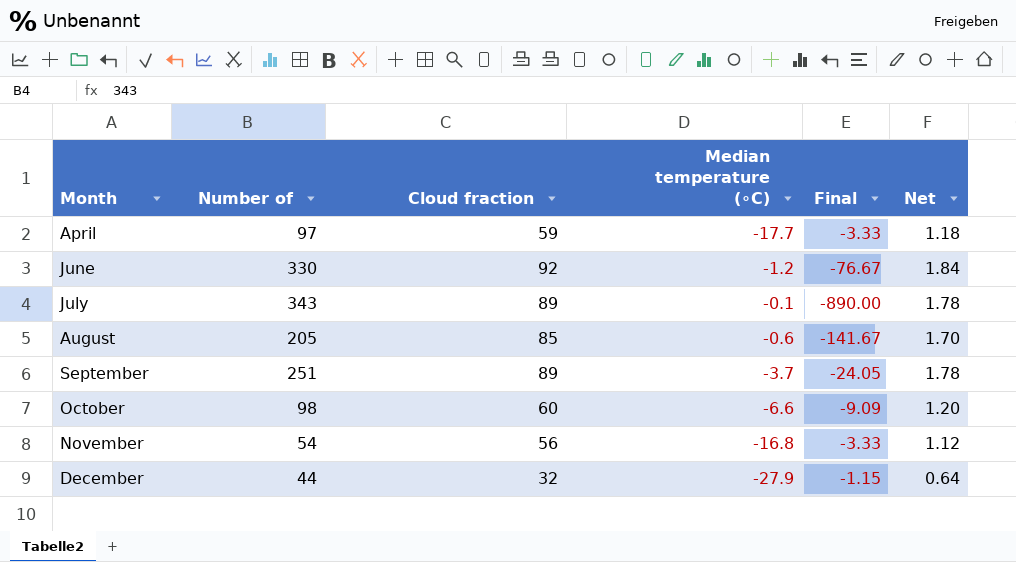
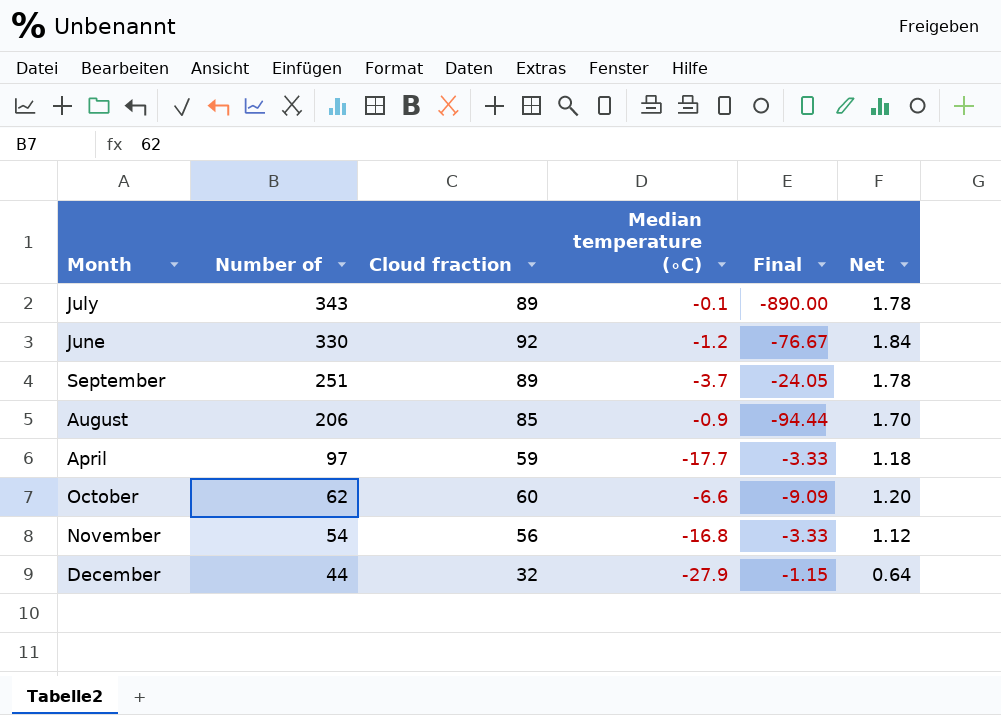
row order: Month ascending -> Number of descending
August | Number of: 205 -> 206
August | Median temperature (∘C): -0.6 -> -0.9
August | Final: -141.67 -> -94.44
October | Number of: 98 -> 62

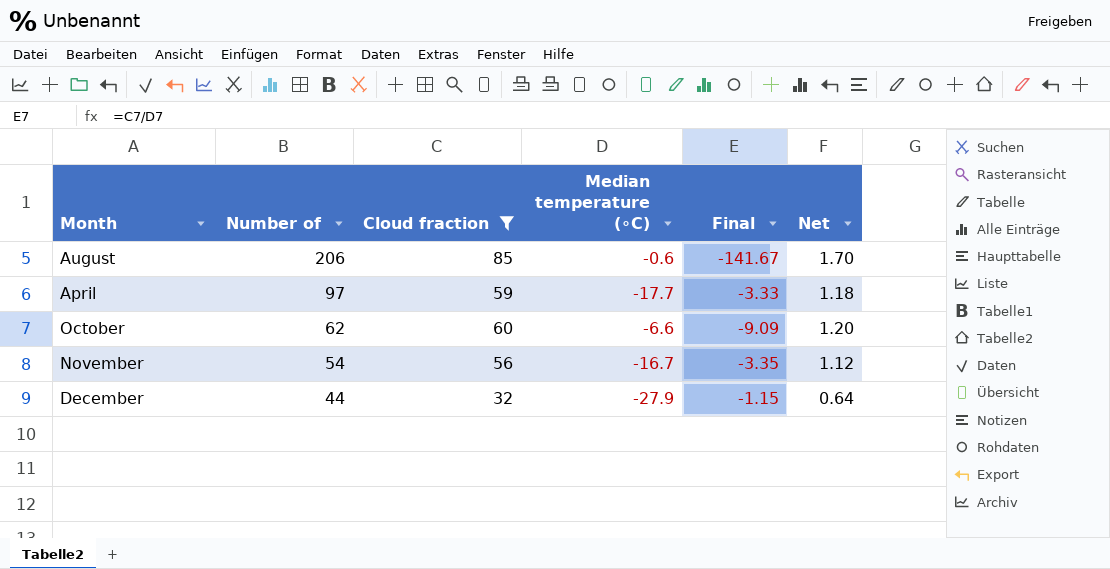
filter: none -> Cloud fraction <= 85
August | Median temperature (∘C): -0.9 -> -0.6
August | Final: -94.44 -> -141.67
November | Median temperature (∘C): -16.8 -> -16.7
November | Final: -3.33 -> -3.35

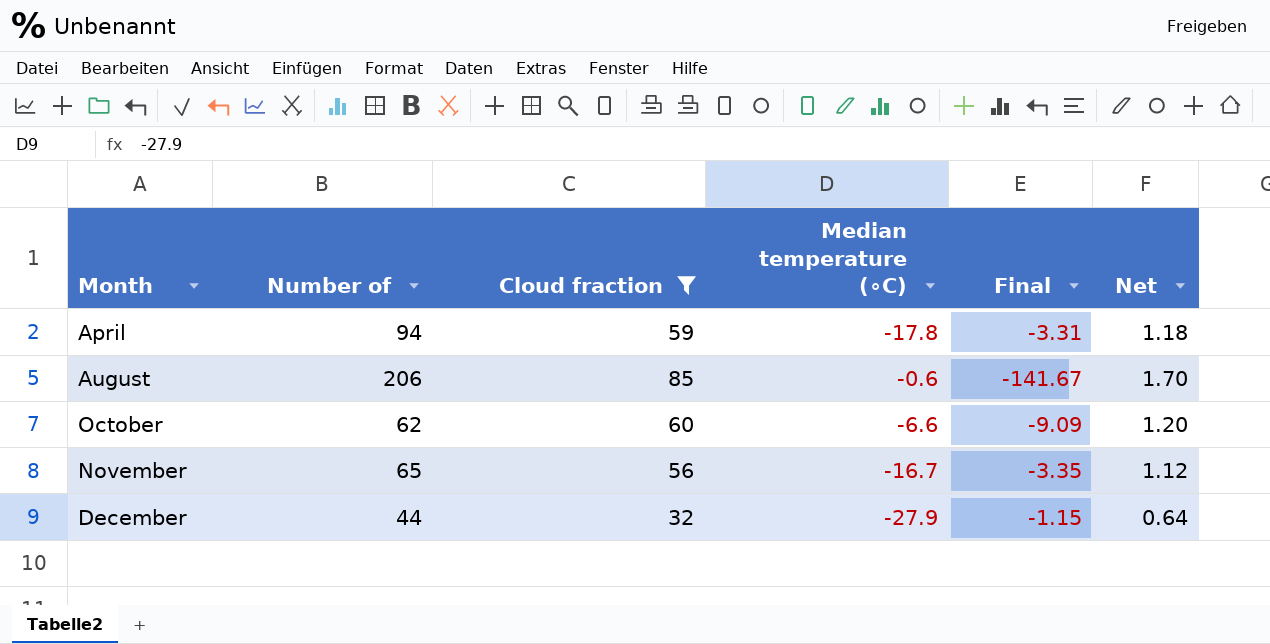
row order: Number of descending -> Month ascending
April | Number of: 97 -> 94
April | Median temperature (∘C): -17.7 -> -17.8
April | Final: -3.33 -> -3.31
November | Number of: 54 -> 65

